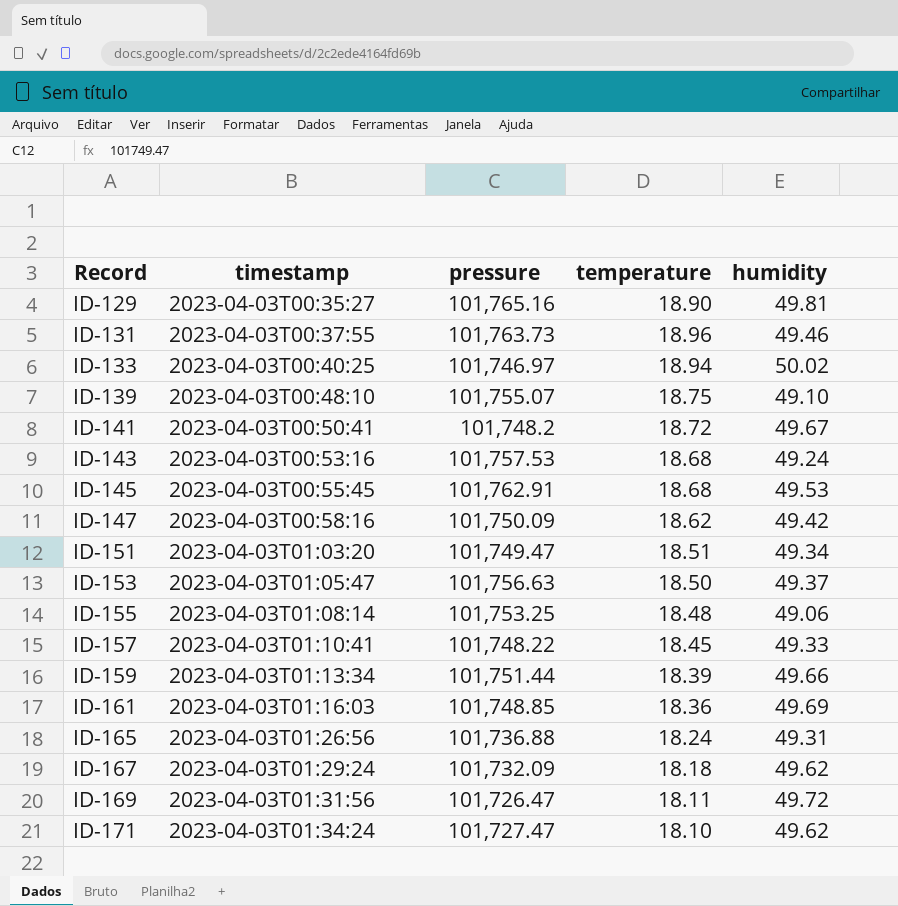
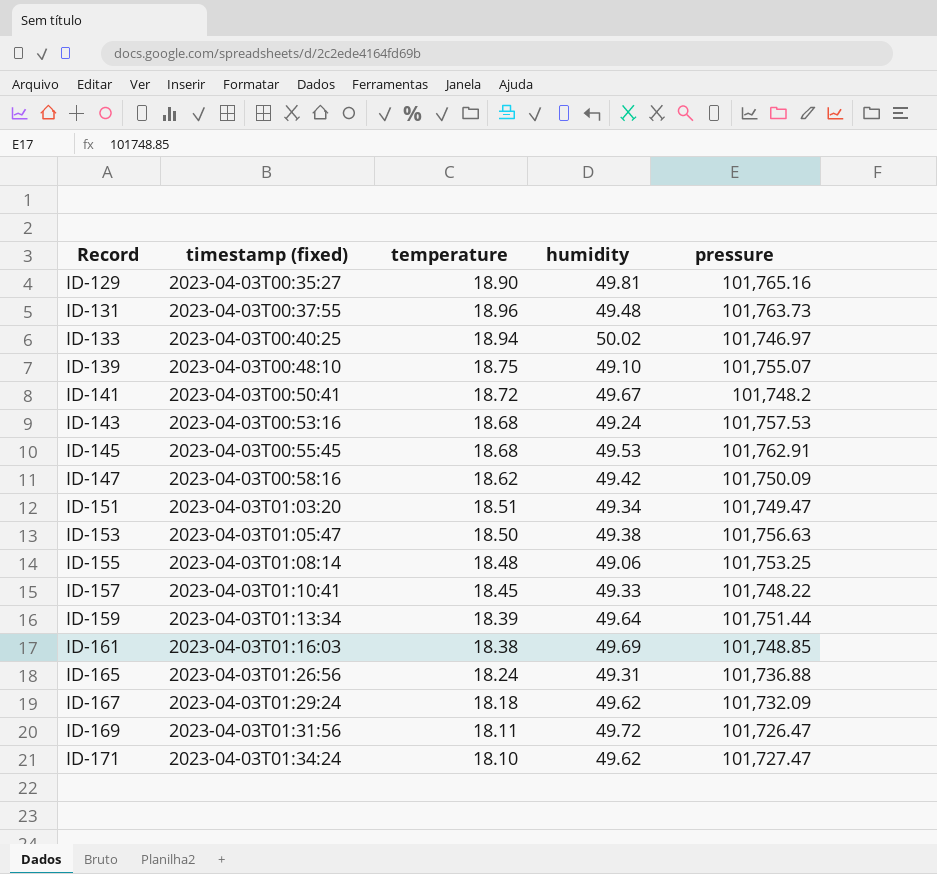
column name: timestamp -> timestamp (fixed)
column pressure | position: 3 -> 5
ID-131 | humidity: 49.46 -> 49.48
ID-153 | humidity: 49.37 -> 49.38
ID-159 | humidity: 49.66 -> 49.64
ID-161 | temperature: 18.36 -> 18.38

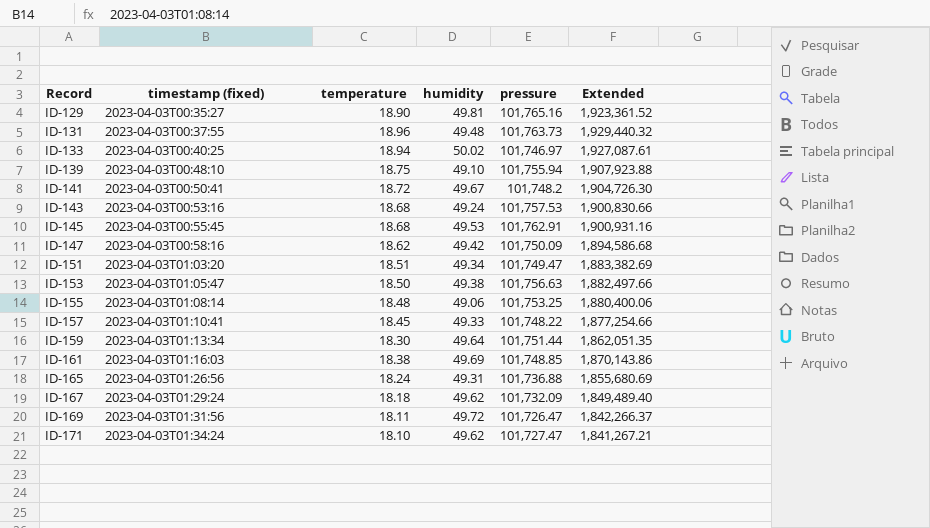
column Extended | formula: none -> [temperature] * [pressure]
ID-139 | pressure: 101,755.07 -> 101,755.94
ID-159 | temperature: 18.39 -> 18.30

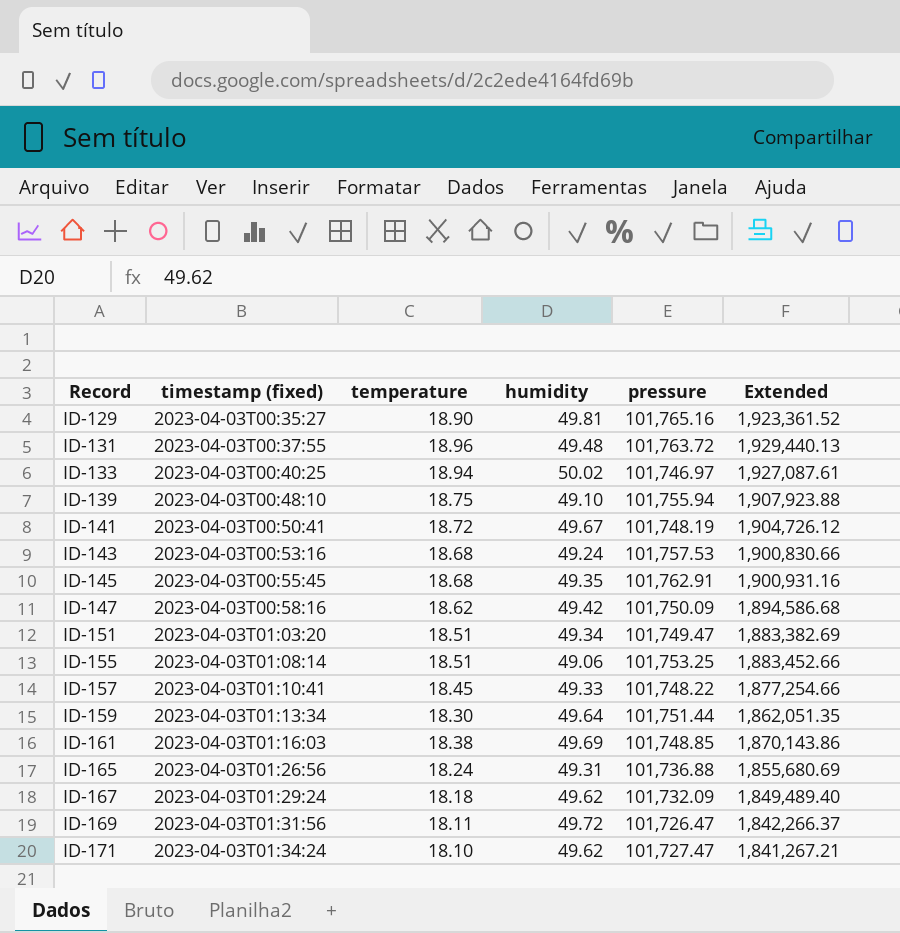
row ID-153: 2023-04-03T01:05:47 | 18.50 | 49.38 | 101,756.63 | 1,882,497.66 -> none
ID-131 | pressure: 101,763.73 -> 101,763.72
ID-131 | Extended: 1,929,440.32 -> 1,929,440.13
ID-141 | pressure: 101,748.2 -> 101,748.19
ID-141 | Extended: 1,904,726.30 -> 1,904,726.12
ID-145 | humidity: 49.53 -> 49.35
ID-155 | temperature: 18.48 -> 18.51
ID-155 | Extended: 1,880,400.06 -> 1,883,452.66

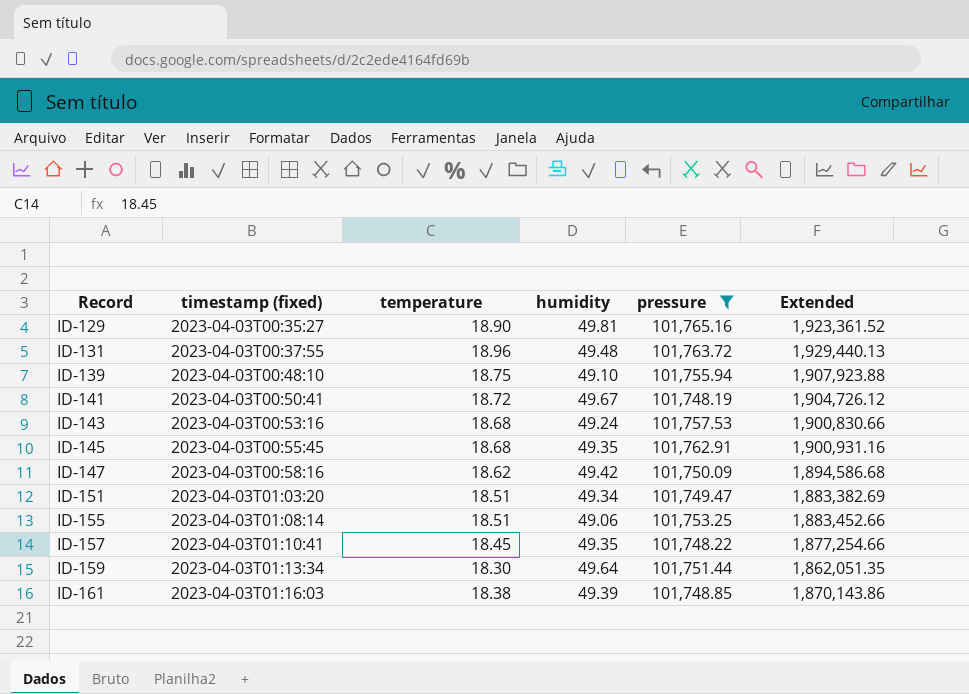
filter: none -> pressure >= 101,748.19
ID-157 | humidity: 49.33 -> 49.35
ID-161 | humidity: 49.69 -> 49.39

